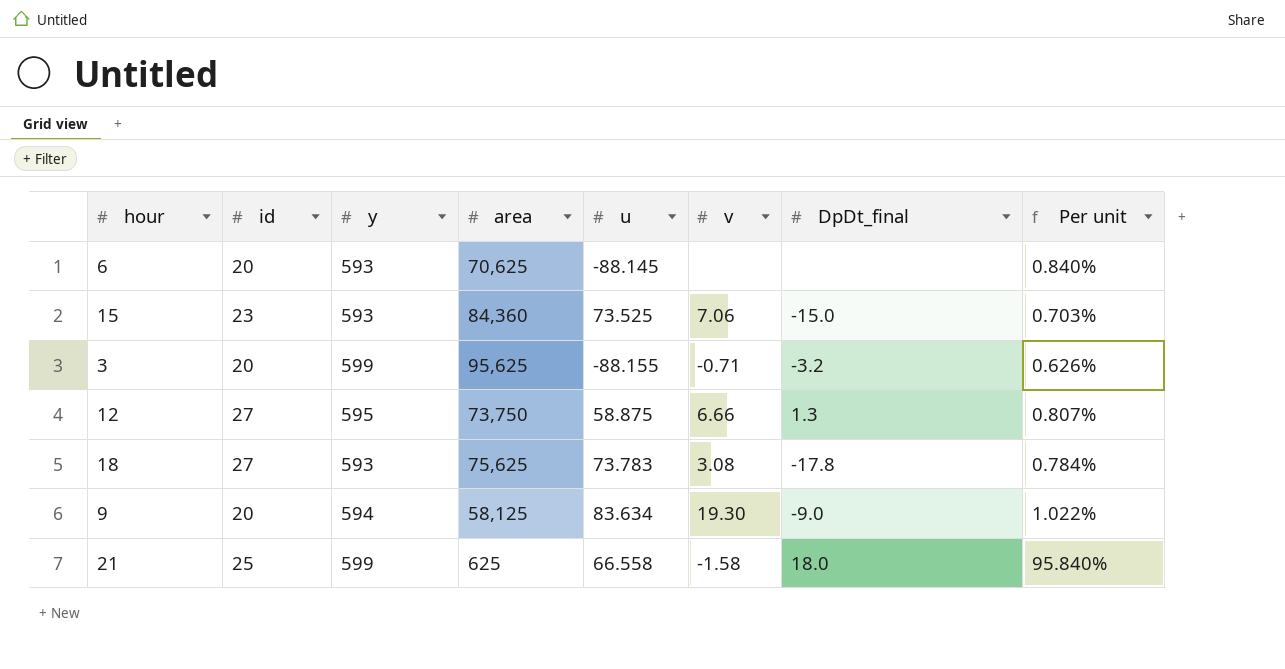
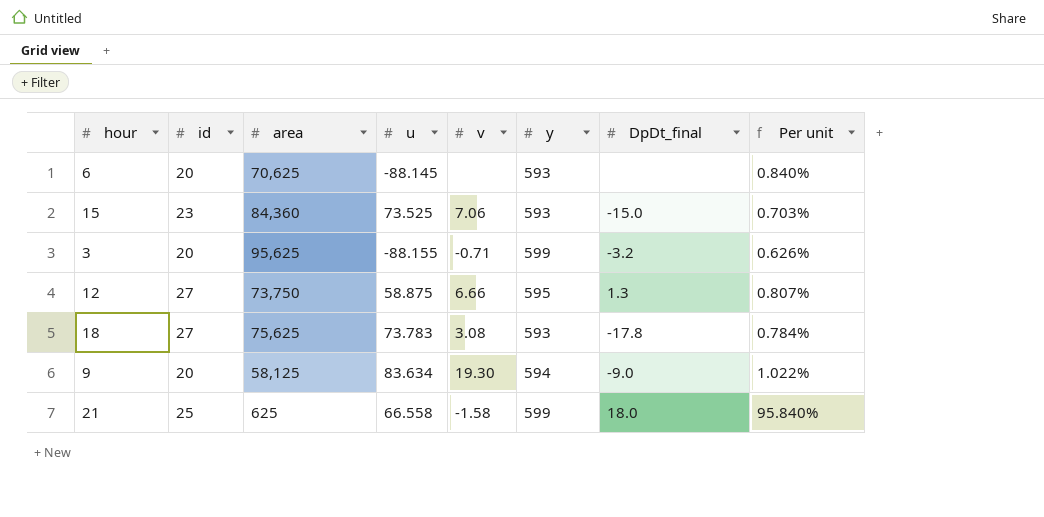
column y | position: 3 -> 6

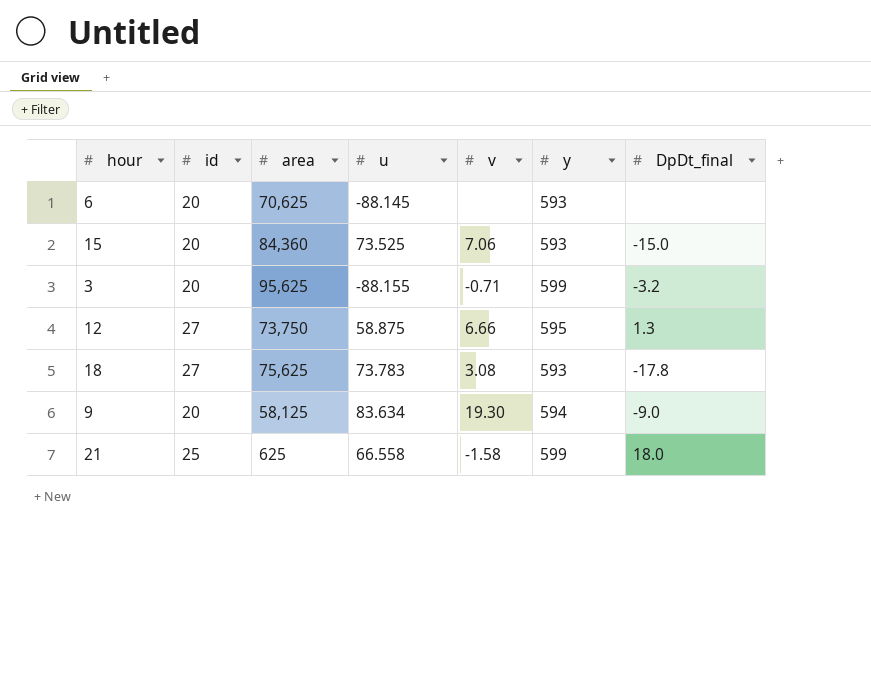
column Per unit | formula: [y] / [area] -> none
15 | id: 23 -> 20

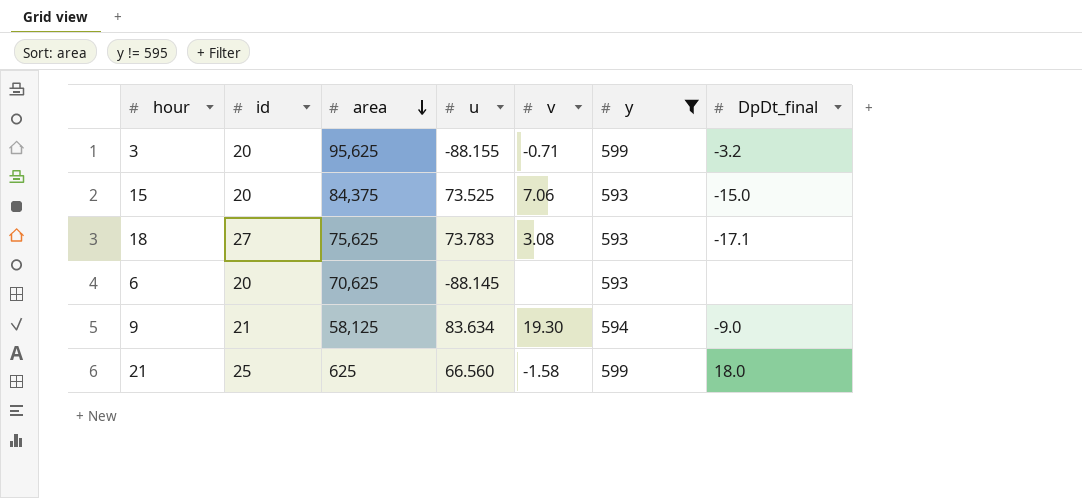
filter: none -> y != 595
row order: none -> area descending
15 | area: 84,360 -> 84,375
18 | DpDt_final: -17.8 -> -17.1
9 | id: 20 -> 21
21 | u: 66.558 -> 66.560

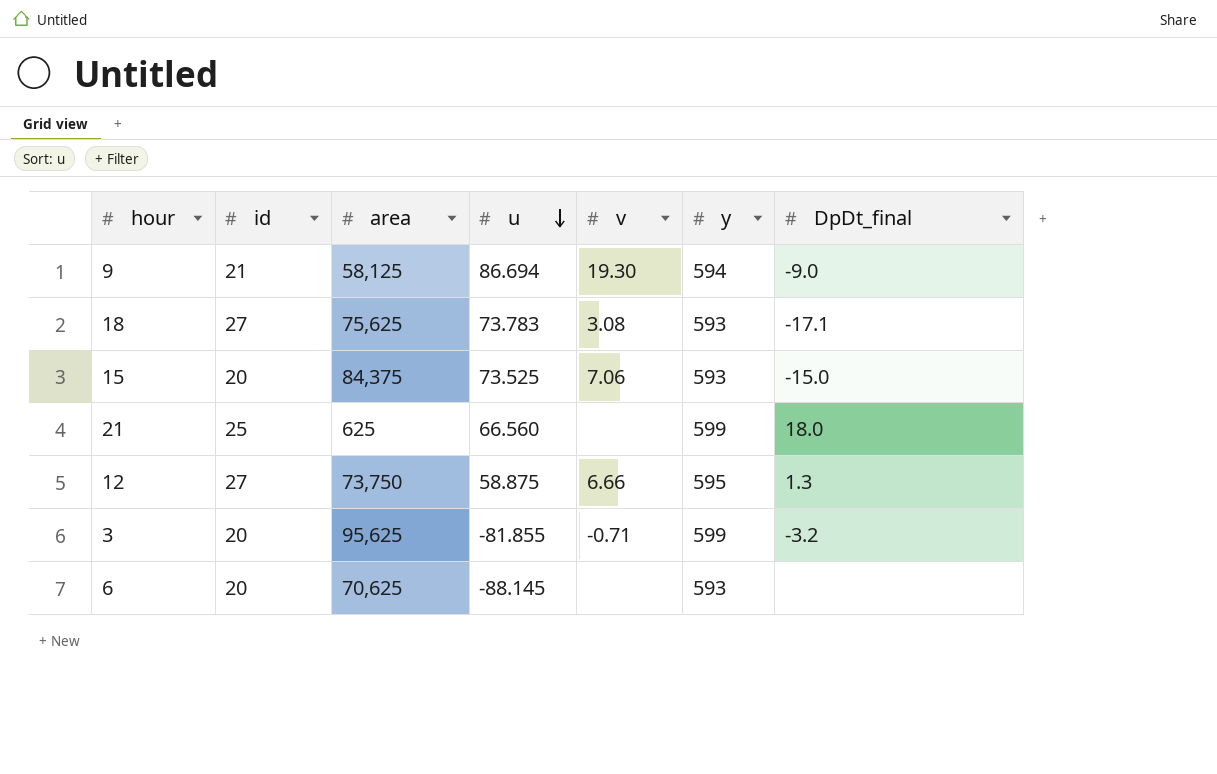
filter: y != 595 -> none
row order: area descending -> u descending
9 | u: 83.634 -> 86.694
21 | v: -1.58 -> none
3 | u: -88.155 -> -81.855

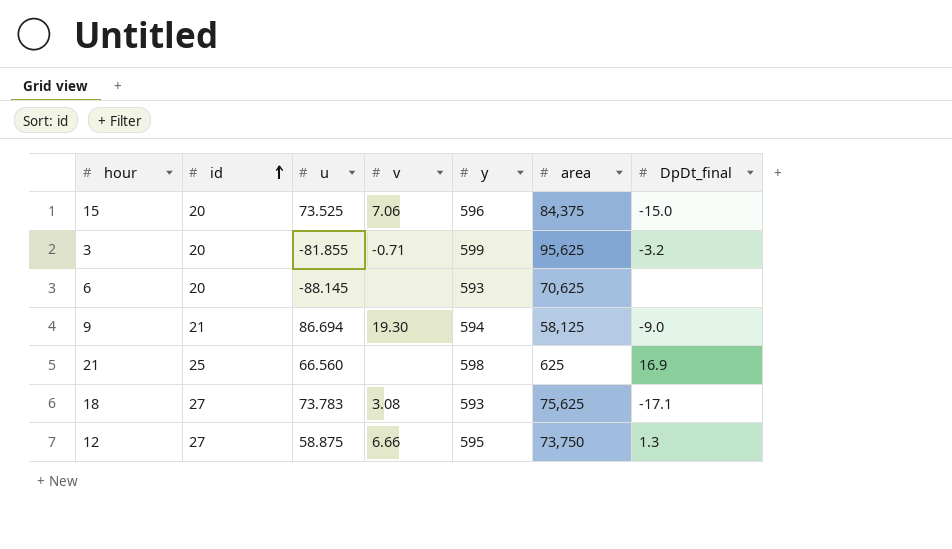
row order: u descending -> id ascending
column area | position: 3 -> 6
15 | y: 593 -> 596
21 | y: 599 -> 598
21 | DpDt_final: 18.0 -> 16.9

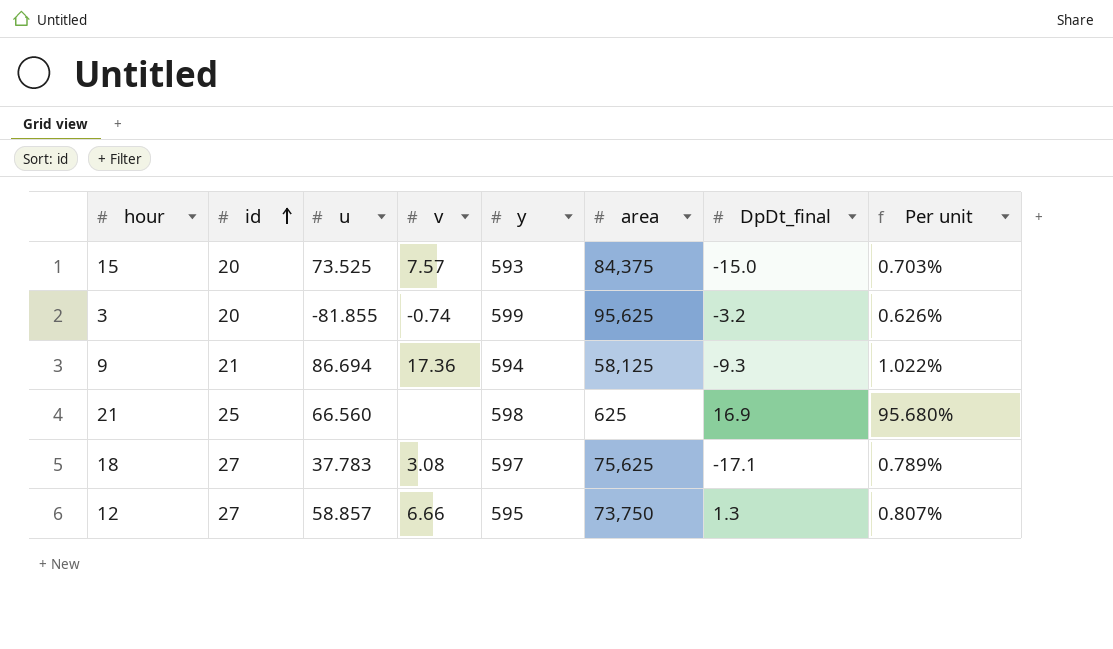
column Per unit | formula: none -> [y] / [area]
row 6: 20 | -88.145 | none | 593 | 70,625 | none -> none
15 | v: 7.06 -> 7.57
15 | y: 596 -> 593
3 | v: -0.71 -> -0.74
9 | v: 19.30 -> 17.36
9 | DpDt_final: -9.0 -> -9.3
18 | u: 73.783 -> 37.783
18 | y: 593 -> 597
12 | u: 58.875 -> 58.857

